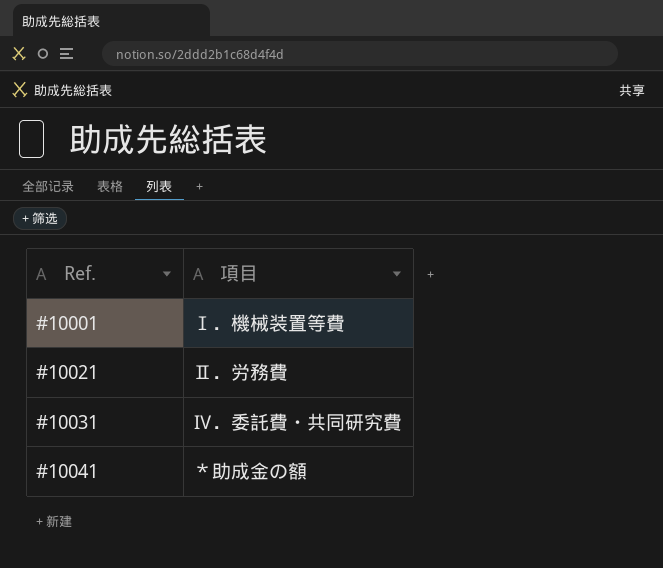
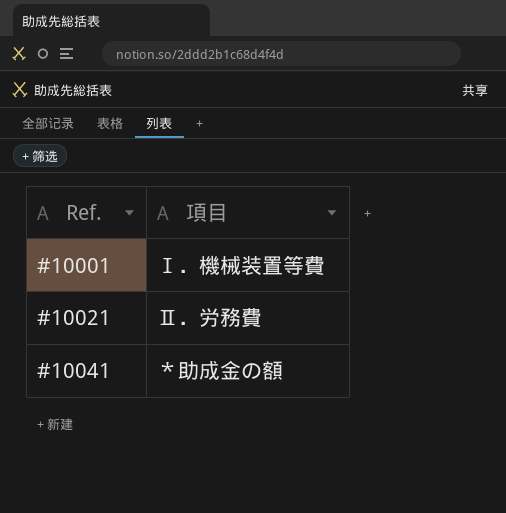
row #10031: Ⅳ．委託費・共同研究費 -> none

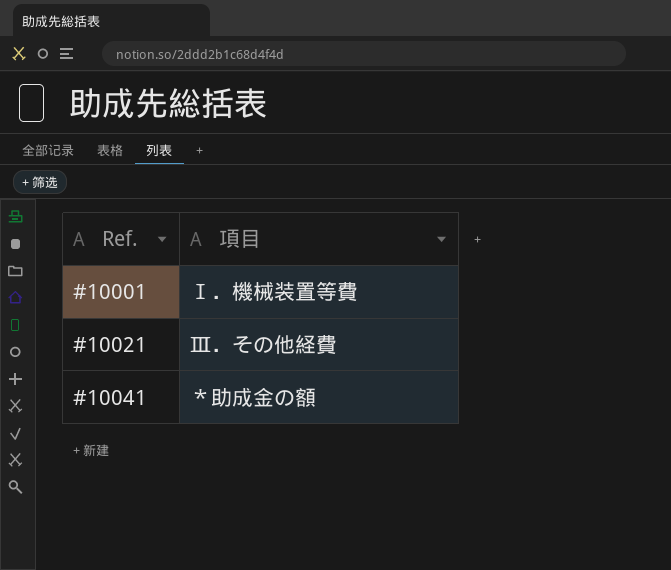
#10021 | 項目: Ⅱ．労務費 -> Ⅲ．その他経費

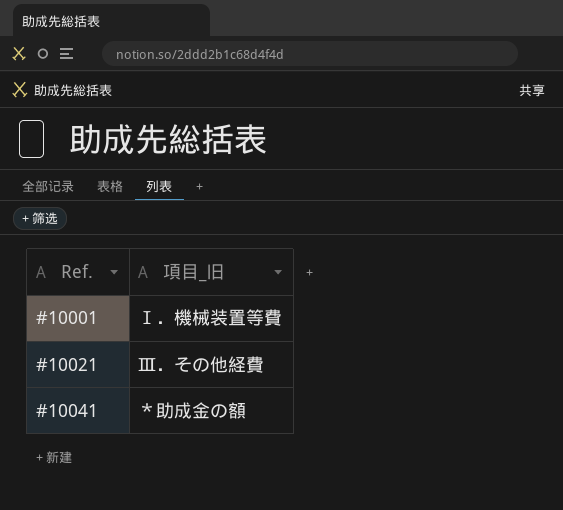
column name: 項目 -> 項目_旧

